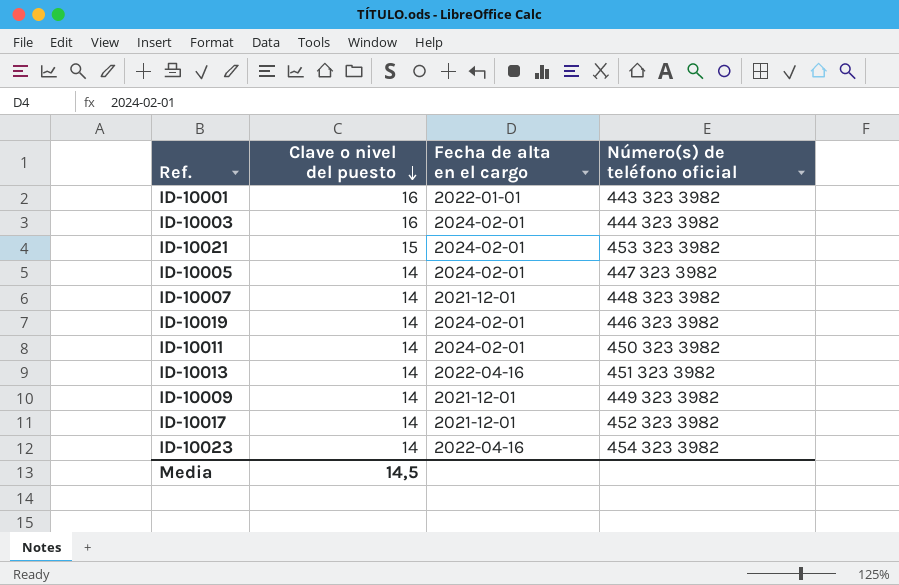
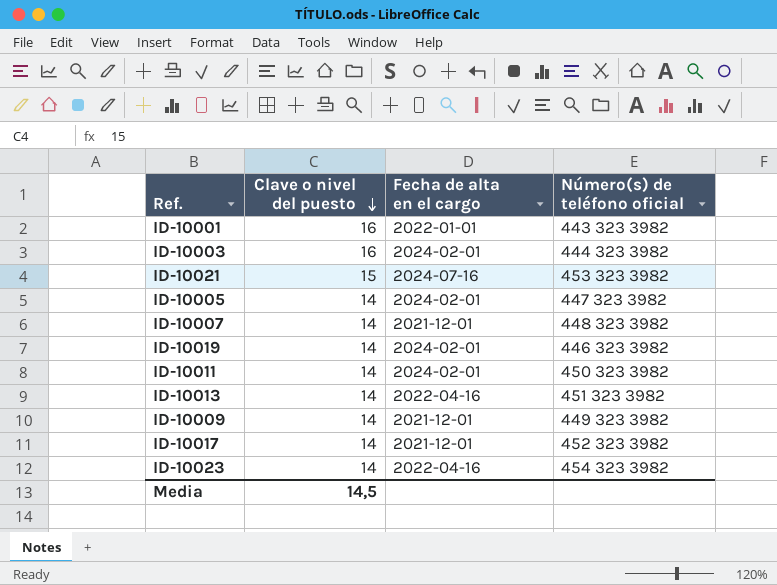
ID-10021 | Fecha de alta en el cargo: 2024-02-01 -> 2024-07-16

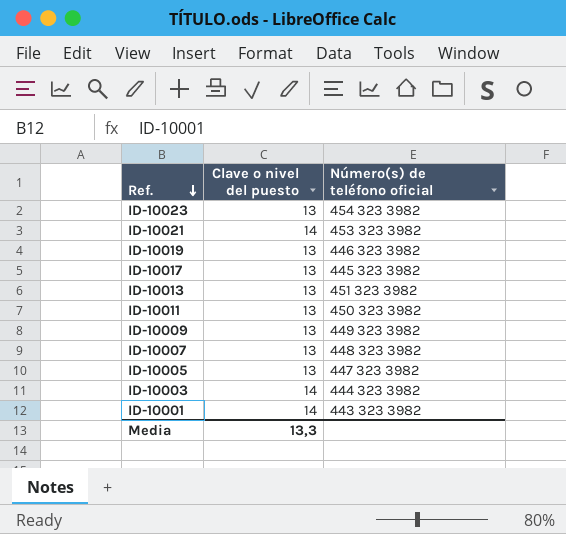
row order: Clave o nivel del puesto descending -> Ref. descending
column Fecha de alta en el cargo | position: 3 -> none
ID-10023 | Clave o nivel del puesto: 14 -> 13
ID-10021 | Clave o nivel del puesto: 15 -> 14
ID-10019 | Clave o nivel del puesto: 14 -> 13
ID-10017 | Clave o nivel del puesto: 14 -> 13
ID-10017 | Número(s) de teléfono oficial: 452 323 3982 -> 445 323 3982
ID-10013 | Clave o nivel del puesto: 14 -> 13
ID-10011 | Clave o nivel del puesto: 14 -> 13
ID-10009 | Clave o nivel del puesto: 14 -> 13
ID-10007 | Clave o nivel del puesto: 14 -> 13
ID-10005 | Clave o nivel del puesto: 14 -> 13
ID-10003 | Clave o nivel del puesto: 16 -> 14
ID-10001 | Clave o nivel del puesto: 16 -> 14
Media | Clave o nivel del puesto: 14,5 -> 13,3

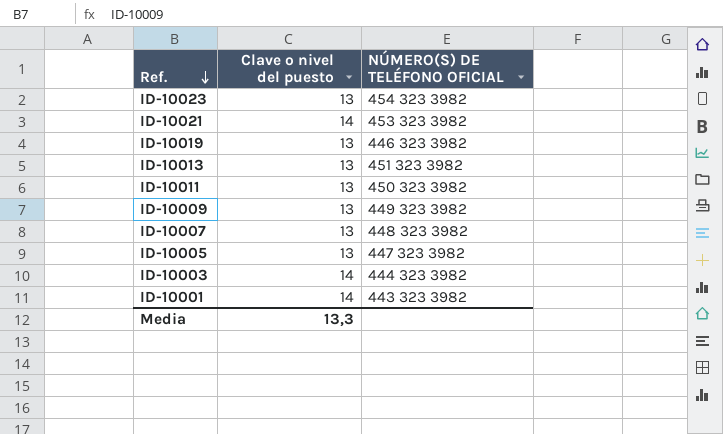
column name: Número(s) de teléfono oficial -> NÚMERO(S) DE TELÉFONO OFICIAL
row ID-10017: 13 | 445 323 3982 -> none

